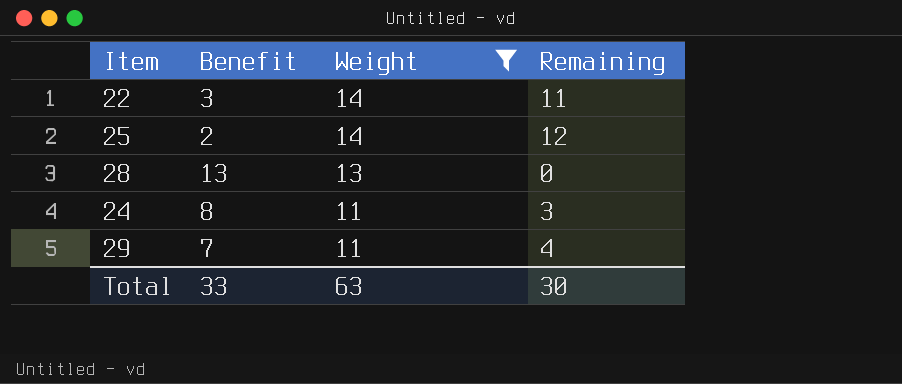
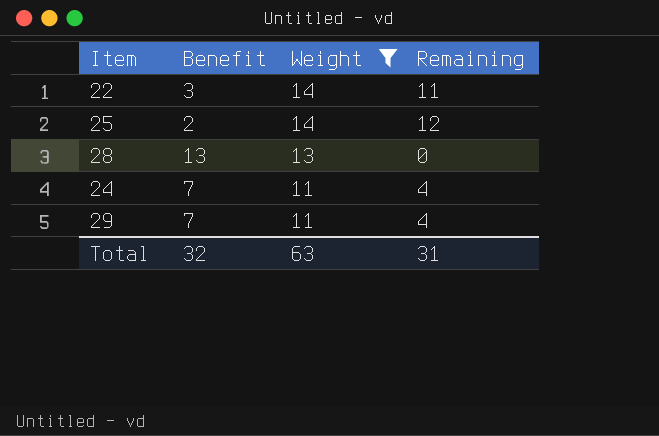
24 | Benefit: 8 -> 7
24 | Remaining: 3 -> 4
Total | Benefit: 33 -> 32
Total | Remaining: 30 -> 31

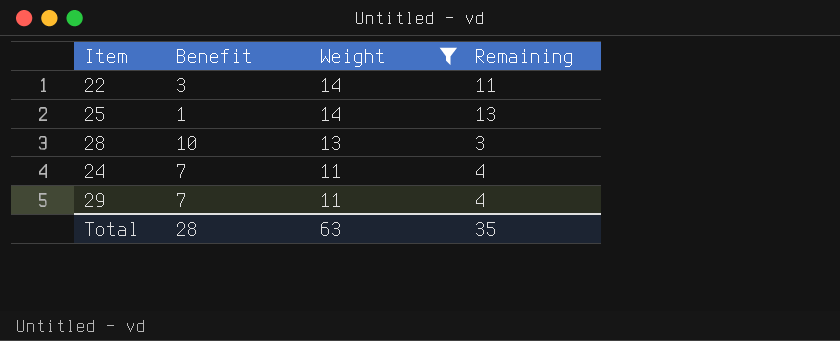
25 | Benefit: 2 -> 1
25 | Remaining: 12 -> 13
28 | Benefit: 13 -> 10
28 | Remaining: 0 -> 3
Total | Benefit: 32 -> 28
Total | Remaining: 31 -> 35

